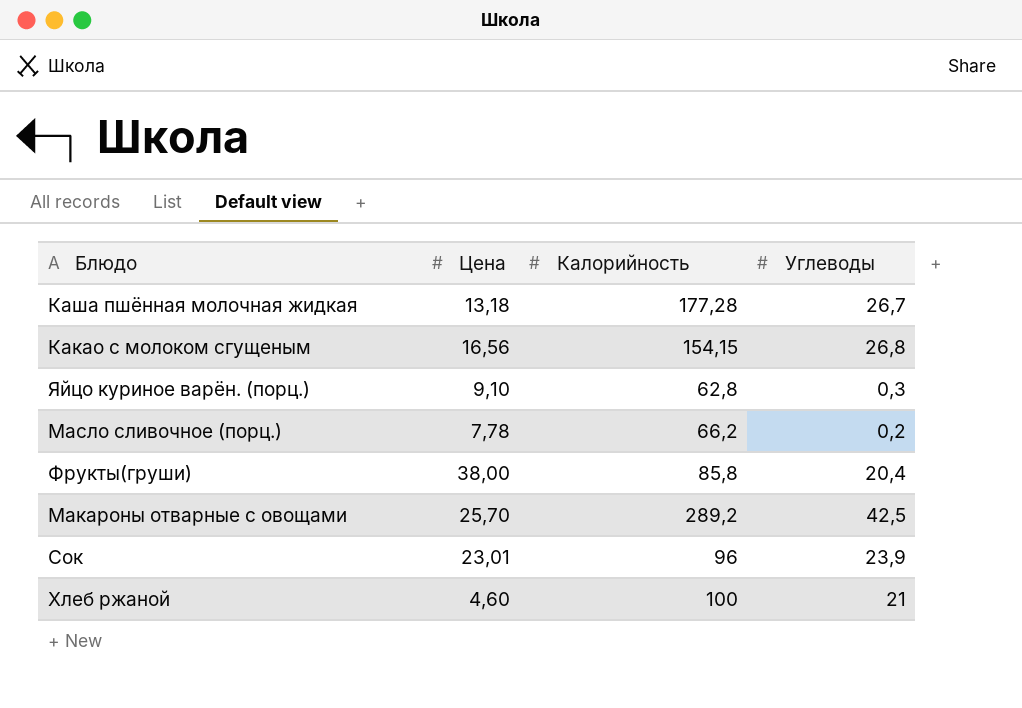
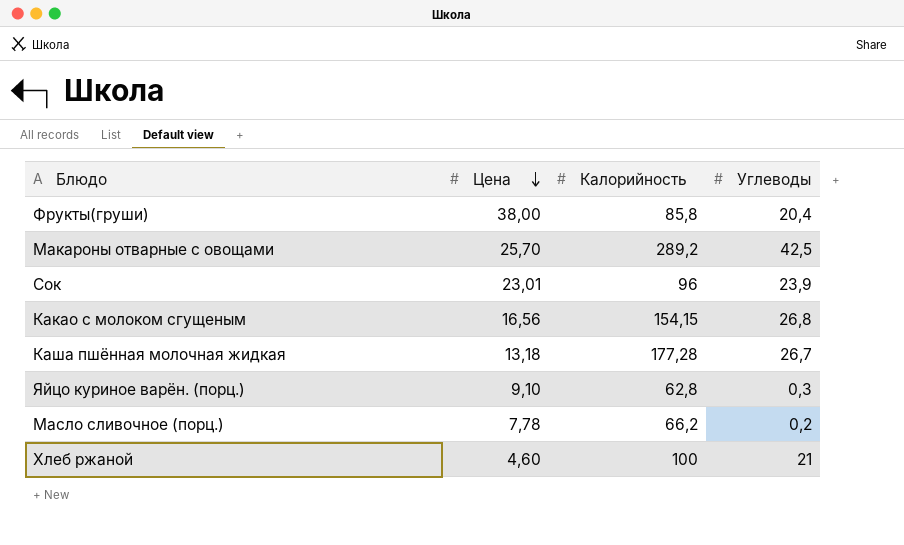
row order: none -> Цена descending

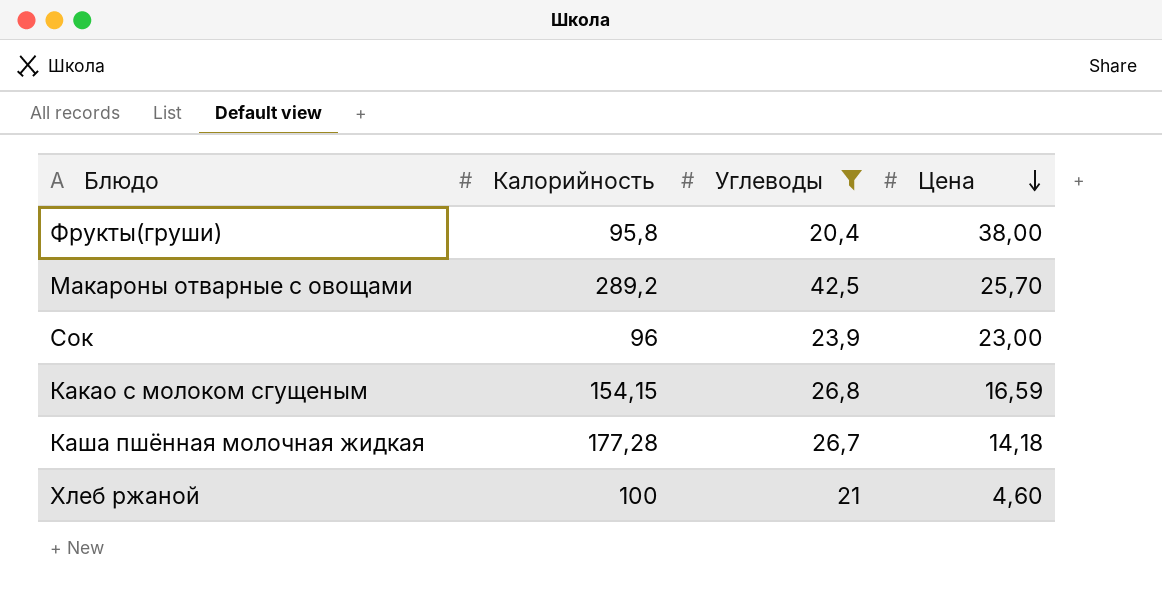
filter: none -> Углеводы >= 20,4
column Цена | position: 2 -> 4
Фрукты(груши) | Калорийность: 85,8 -> 95,8
Сок | Цена: 23,01 -> 23,00
Какао с молоком сгущеным | Цена: 16,56 -> 16,59
Каша пшённая молочная жидкая | Цена: 13,18 -> 14,18

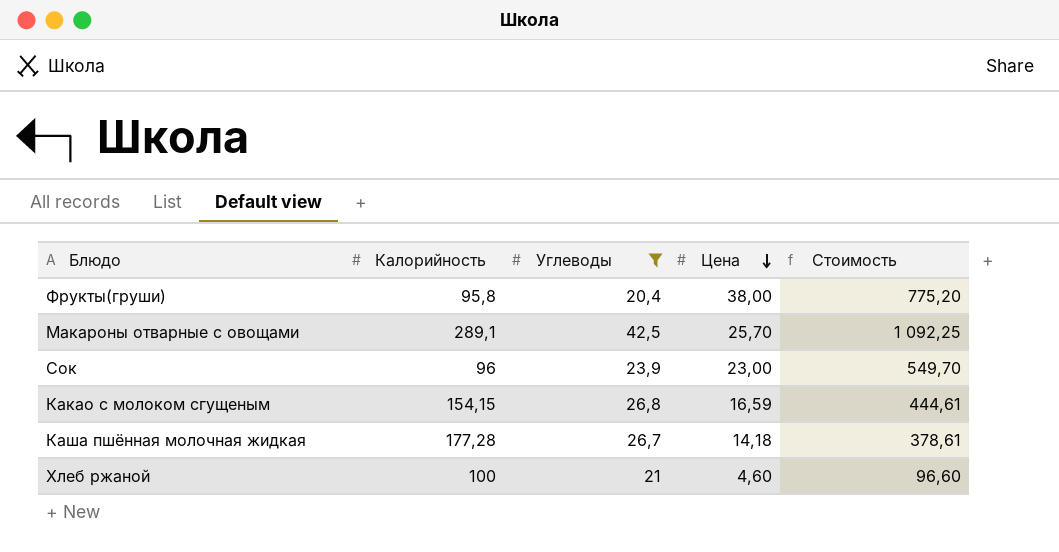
column Стоимость | formula: none -> [Углеводы] * [Цена]
Макароны отварные с овощами | Калорийность: 289,2 -> 289,1

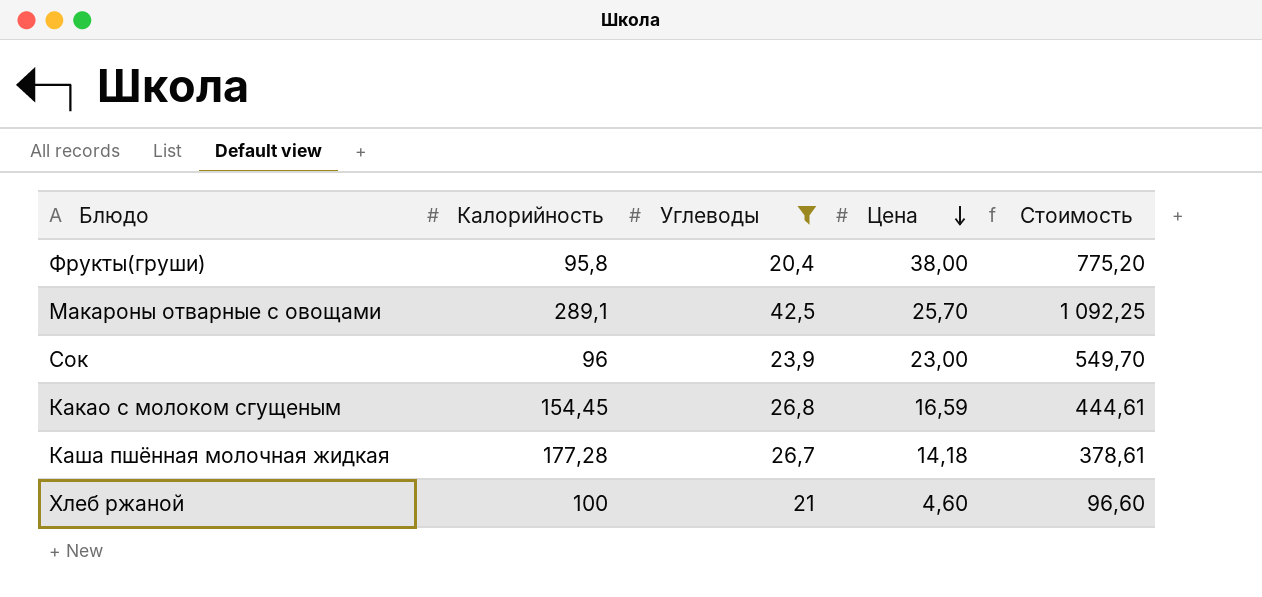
Какао с молоком сгущеным | Калорийность: 154,15 -> 154,45

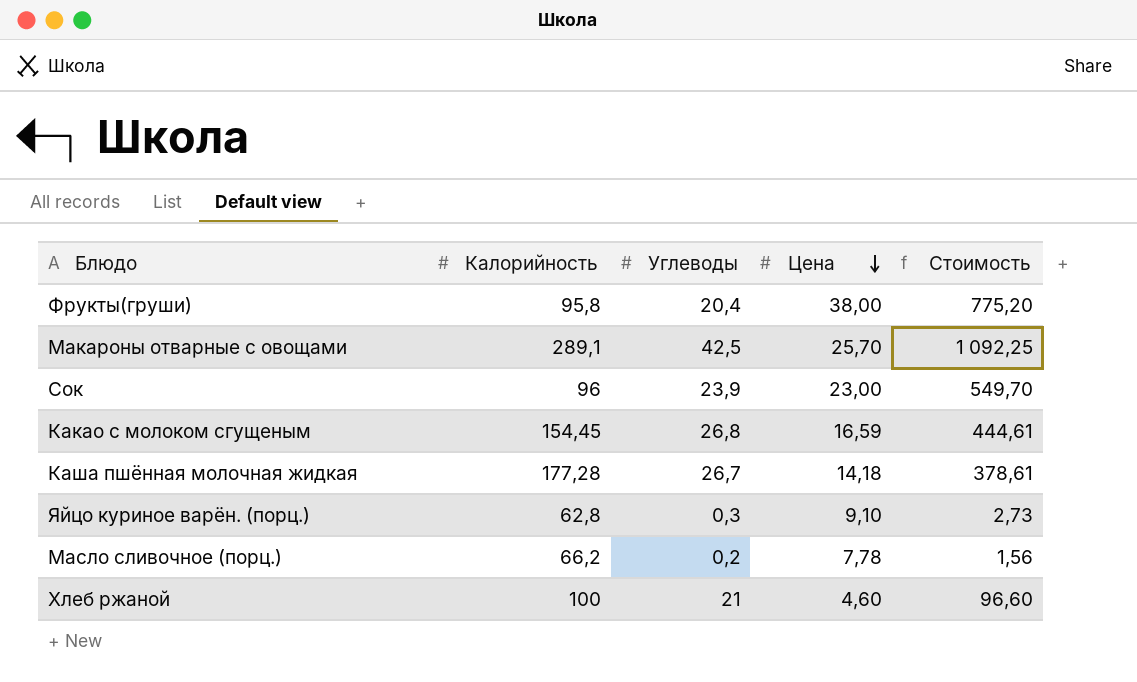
filter: Углеводы >= 20,4 -> none

